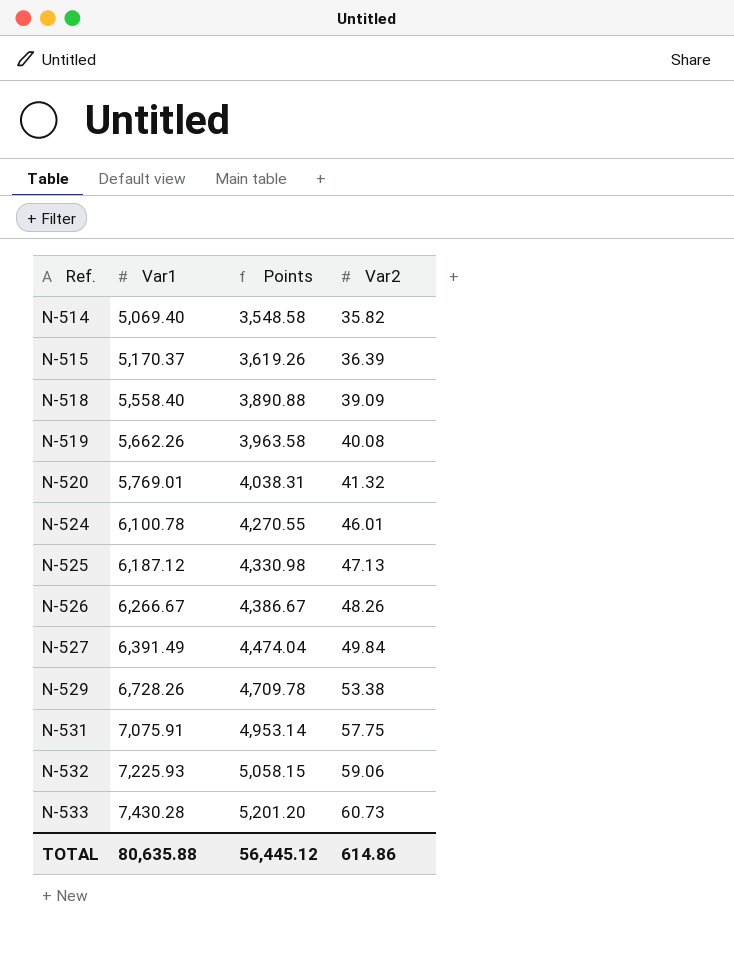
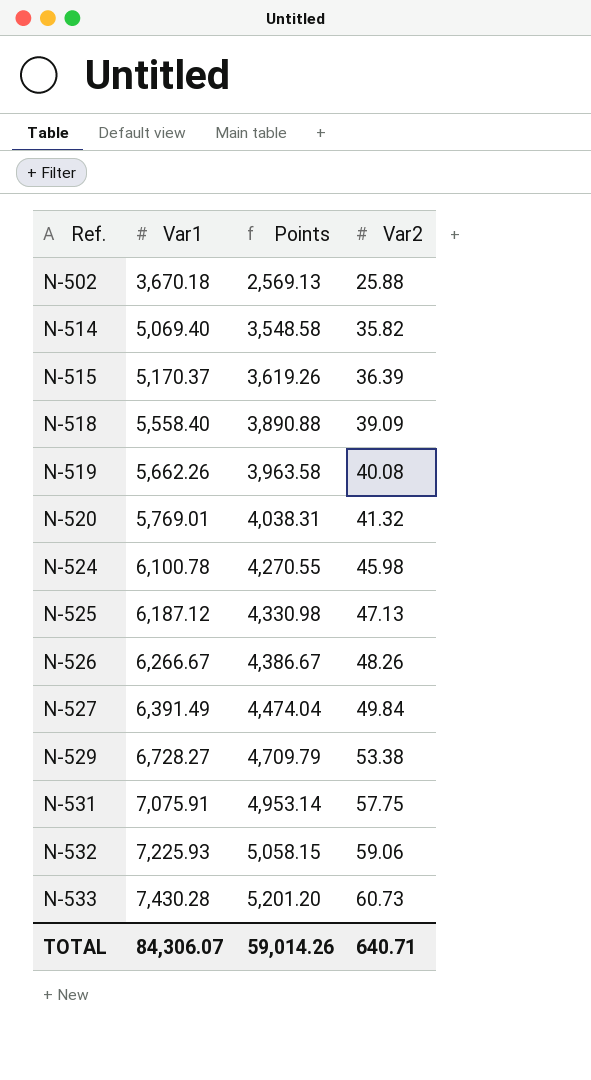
row N-502: none -> 3,670.18 | 2,569.13 | 25.88
N-524 | Var2: 46.01 -> 45.98
N-529 | Var1: 6,728.26 -> 6,728.27
N-529 | Points: 4,709.78 -> 4,709.79
TOTAL | Var1: 80,635.88 -> 84,306.07
TOTAL | Points: 56,445.12 -> 59,014.26
TOTAL | Var2: 614.86 -> 640.71

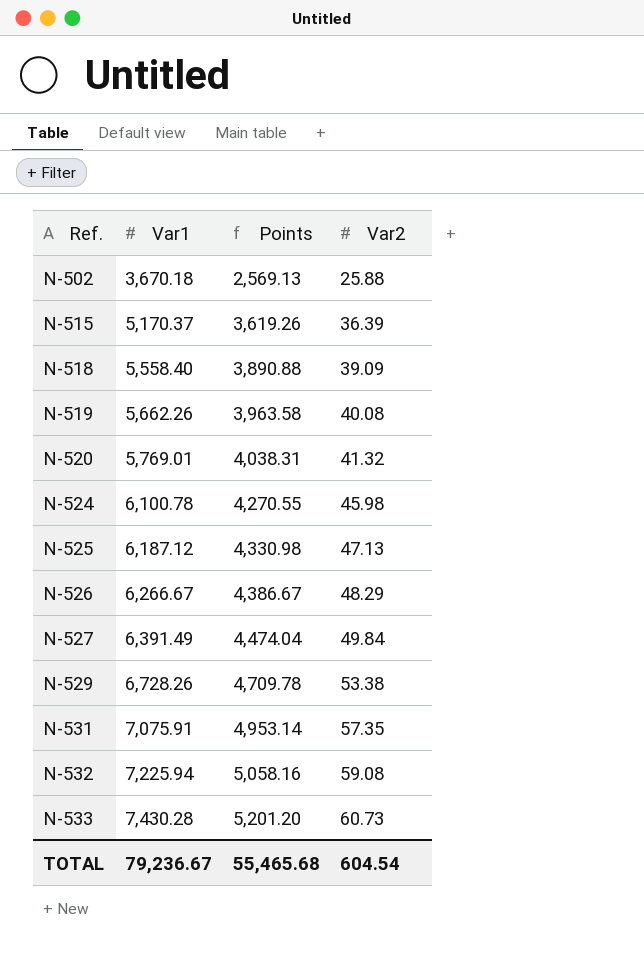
row N-514: 5,069.40 | 3,548.58 | 35.82 -> none
N-526 | Var2: 48.26 -> 48.29
N-529 | Var1: 6,728.27 -> 6,728.26
N-529 | Points: 4,709.79 -> 4,709.78
N-531 | Var2: 57.75 -> 57.35
N-532 | Var1: 7,225.93 -> 7,225.94
N-532 | Points: 5,058.15 -> 5,058.16
N-532 | Var2: 59.06 -> 59.08
TOTAL | Var1: 84,306.07 -> 79,236.67
TOTAL | Points: 59,014.26 -> 55,465.68
TOTAL | Var2: 640.71 -> 604.54

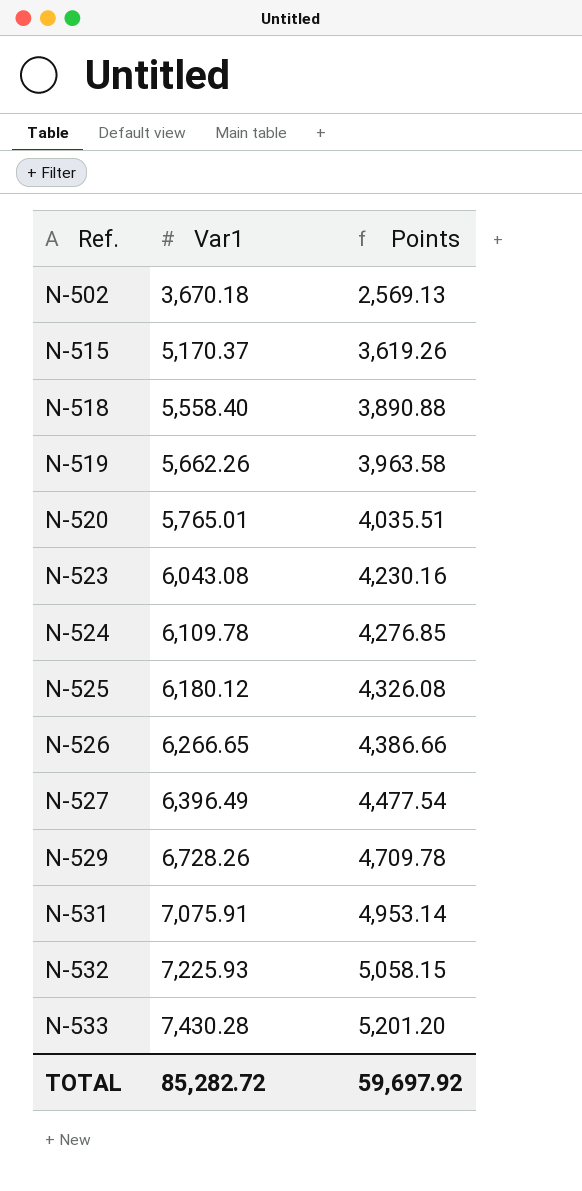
column Var2 | position: 4 -> none
N-520 | Var1: 5,769.01 -> 5,765.01
N-520 | Points: 4,038.31 -> 4,035.51
row N-523: none -> 6,043.08 | 4,230.16
N-524 | Var1: 6,100.78 -> 6,109.78
N-524 | Points: 4,270.55 -> 4,276.85
N-525 | Var1: 6,187.12 -> 6,180.12
N-525 | Points: 4,330.98 -> 4,326.08
N-526 | Var1: 6,266.67 -> 6,266.65
N-526 | Points: 4,386.67 -> 4,386.66
N-527 | Var1: 6,391.49 -> 6,396.49
N-527 | Points: 4,474.04 -> 4,477.54
N-532 | Var1: 7,225.94 -> 7,225.93
N-532 | Points: 5,058.16 -> 5,058.15
TOTAL | Var1: 79,236.67 -> 85,282.72
TOTAL | Points: 55,465.68 -> 59,697.92

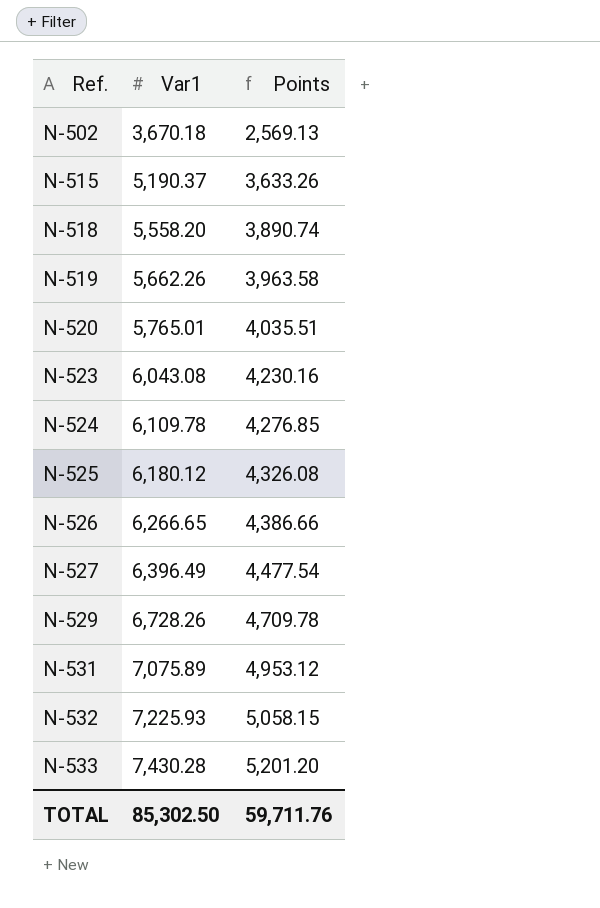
N-515 | Var1: 5,170.37 -> 5,190.37
N-515 | Points: 3,619.26 -> 3,633.26
N-518 | Var1: 5,558.40 -> 5,558.20
N-518 | Points: 3,890.88 -> 3,890.74
N-531 | Var1: 7,075.91 -> 7,075.89
N-531 | Points: 4,953.14 -> 4,953.12
TOTAL | Var1: 85,282.72 -> 85,302.50
TOTAL | Points: 59,697.92 -> 59,711.76

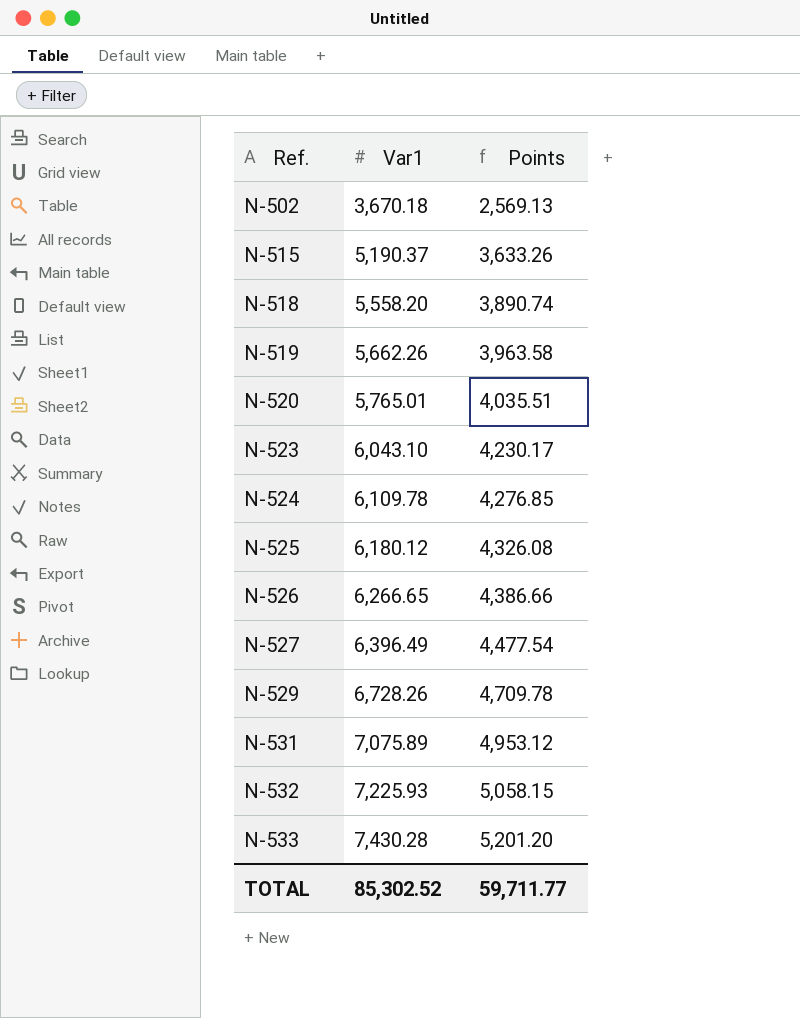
N-523 | Var1: 6,043.08 -> 6,043.10
N-523 | Points: 4,230.16 -> 4,230.17
TOTAL | Var1: 85,302.50 -> 85,302.52
TOTAL | Points: 59,711.76 -> 59,711.77

